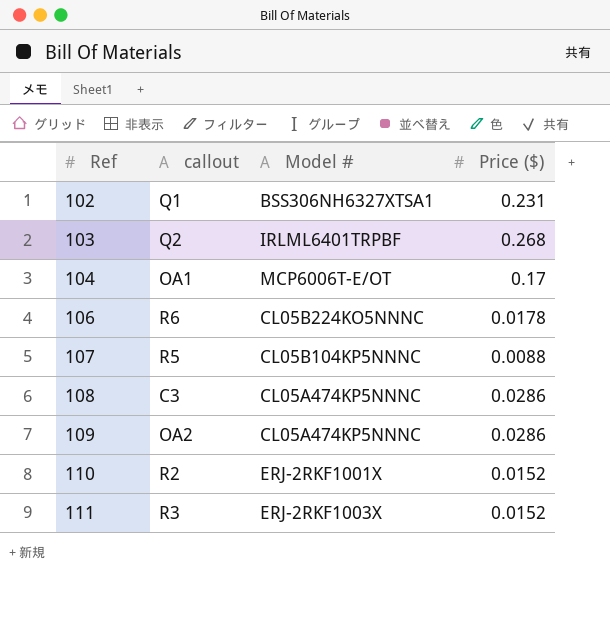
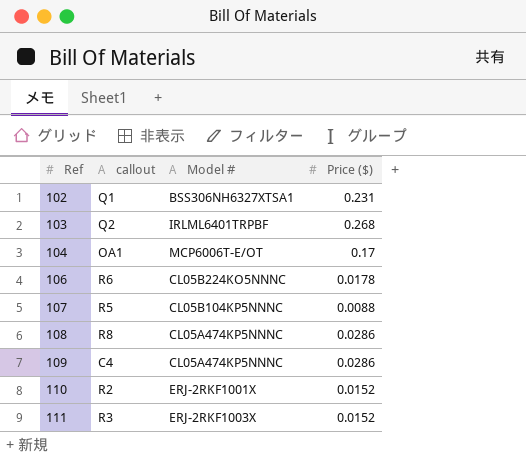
108 | callout: C3 -> R8
109 | callout: OA2 -> C4

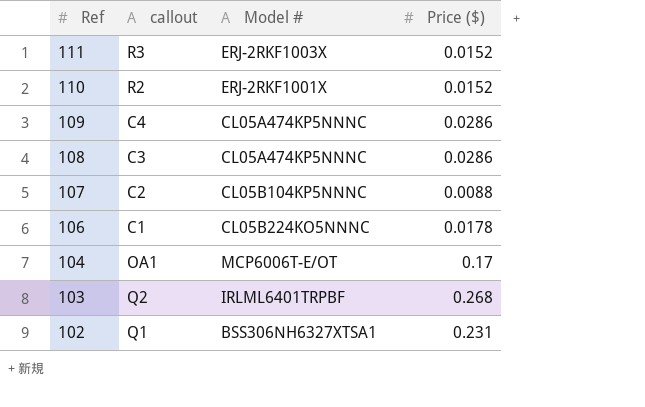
row order: Ref ascending -> Ref descending
108 | callout: R8 -> C3
107 | callout: R5 -> C2
106 | callout: R6 -> C1

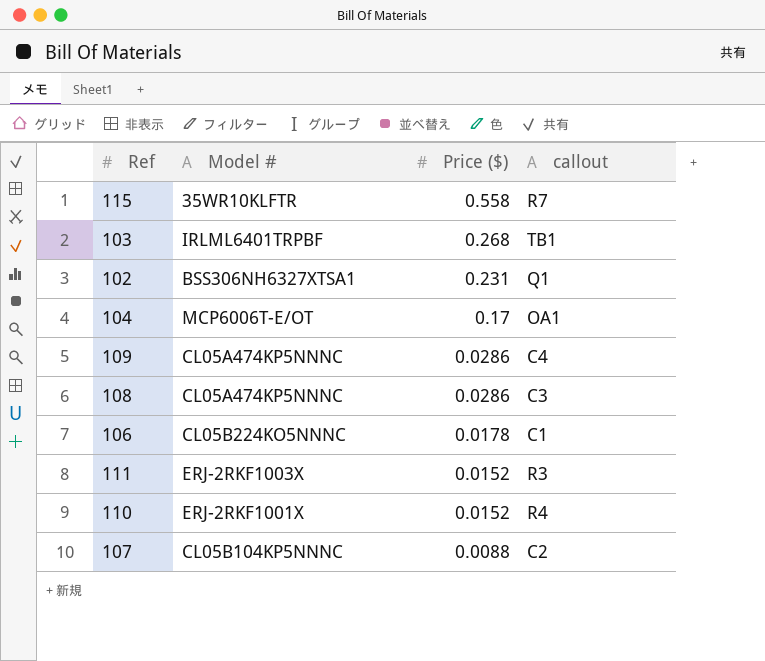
row order: Ref descending -> Price ($) descending
column callout | position: 2 -> 4
row 115: none -> 35WR10KLFTR | 0.558 | R7
103 | callout: Q2 -> TB1
110 | callout: R2 -> R4

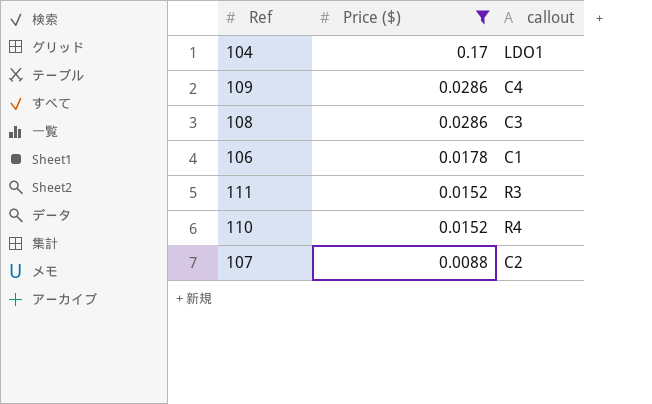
filter: none -> Price ($) <= 0.17
column Model # | position: 2 -> none
104 | callout: OA1 -> LDO1

